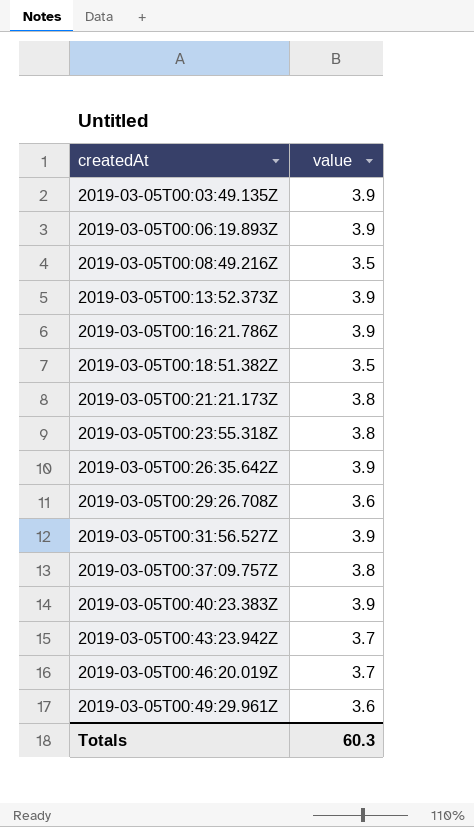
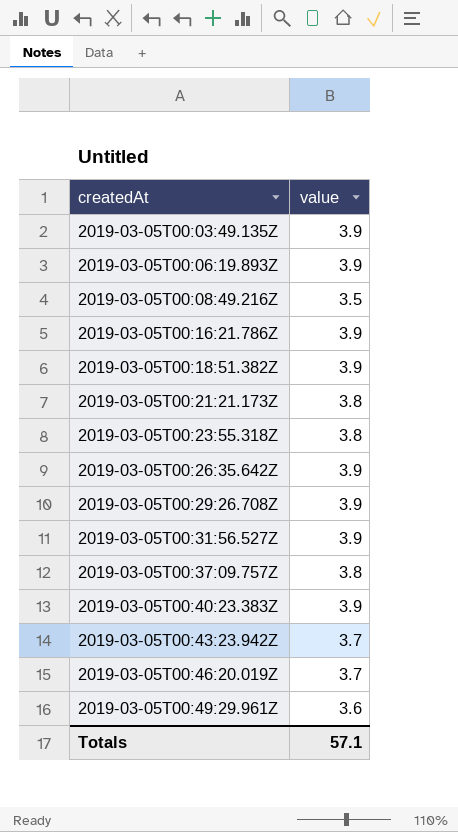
row 2019-03-05T00:13:52.373Z: 3.9 -> none
2019-03-05T00:18:51.382Z | value: 3.5 -> 3.9
2019-03-05T00:29:26.708Z | value: 3.6 -> 3.9
Totals | value: 60.3 -> 57.1

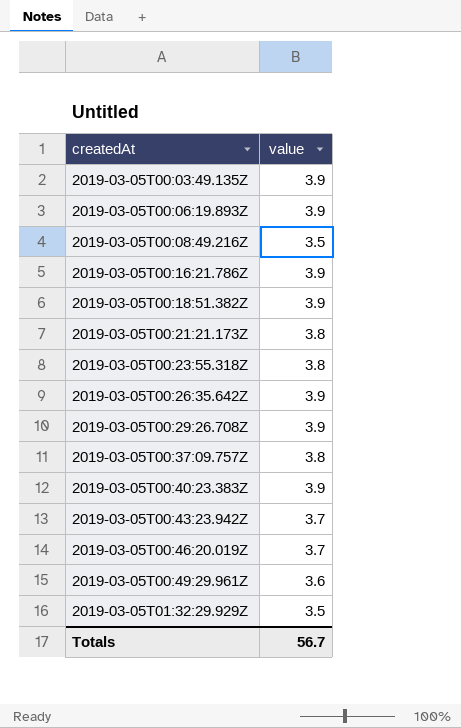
row 2019-03-05T00:31:56.527Z: 3.9 -> none
row 2019-03-05T01:32:29.929Z: none -> 3.5
Totals | value: 57.1 -> 56.7

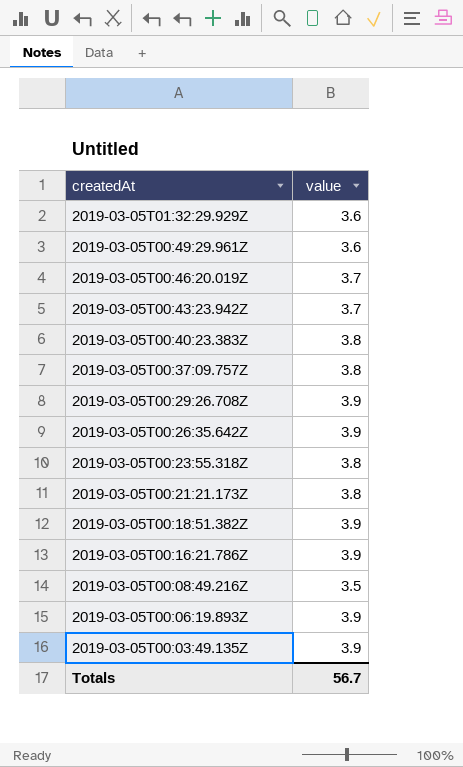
row order: createdAt ascending -> createdAt descending
2019-03-05T01:32:29.929Z | value: 3.5 -> 3.6
2019-03-05T00:40:23.383Z | value: 3.9 -> 3.8

